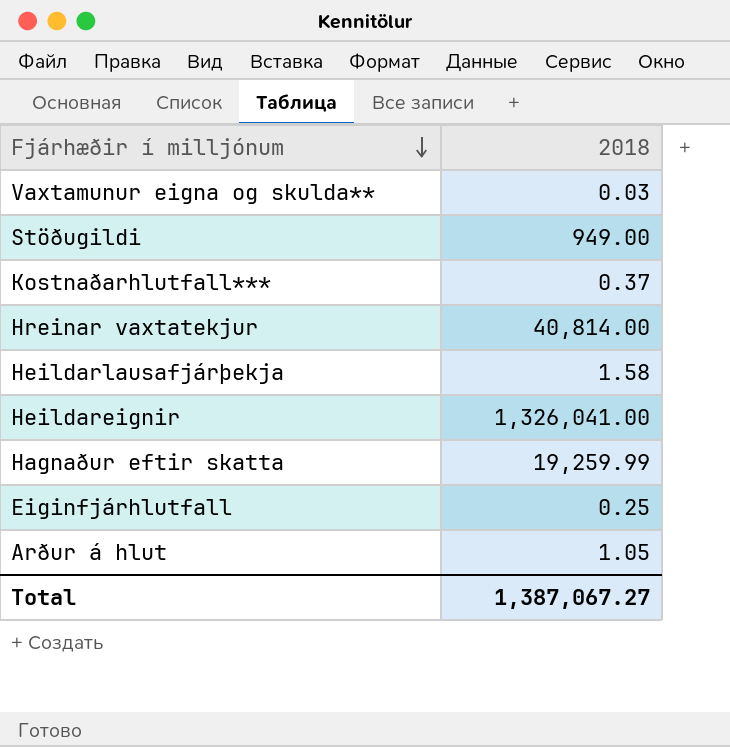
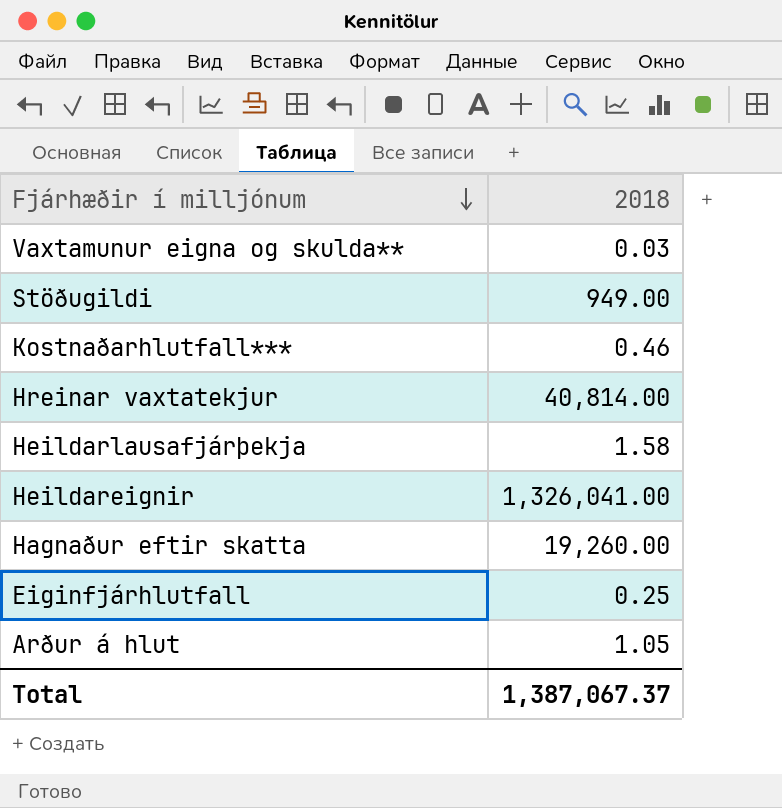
Kostnaðarhlutfall*** | 2018: 0.37 -> 0.46
Hagnaður eftir skatta | 2018: 19,259.99 -> 19,260.00
Total | 2018: 1,387,067.27 -> 1,387,067.37

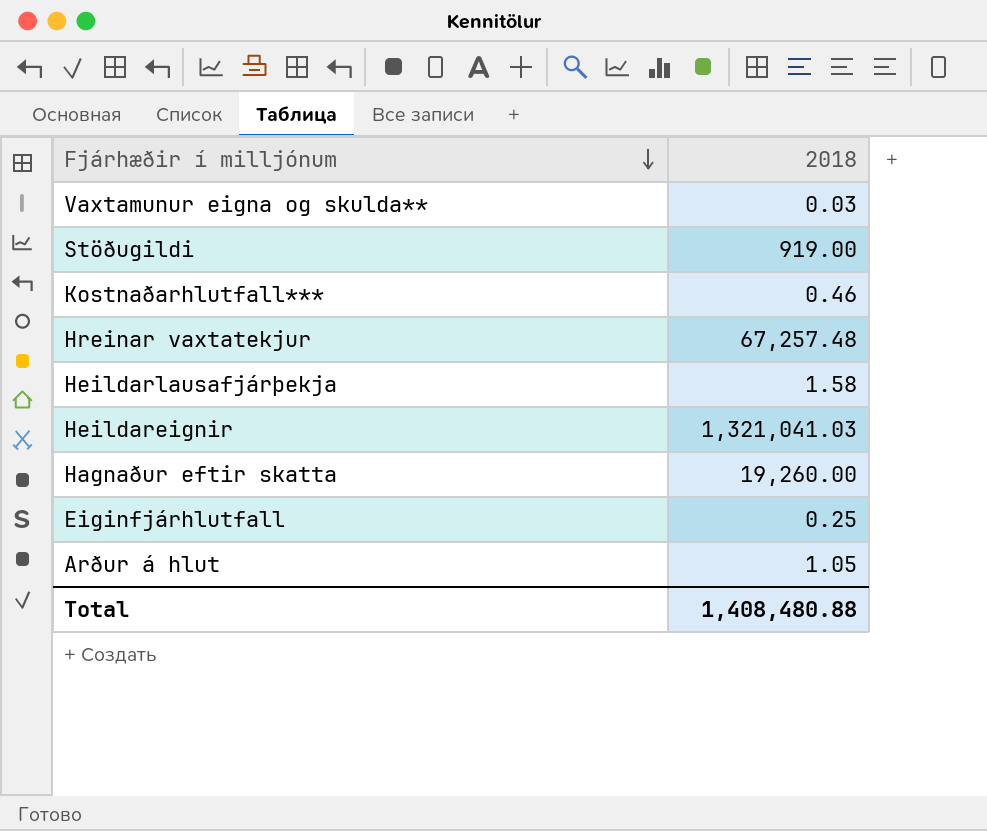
Stöðugildi | 2018: 949.00 -> 919.00
Hreinar vaxtatekjur | 2018: 40,814.00 -> 67,257.48
Heildareignir | 2018: 1,326,041.00 -> 1,321,041.03
Total | 2018: 1,387,067.37 -> 1,408,480.88

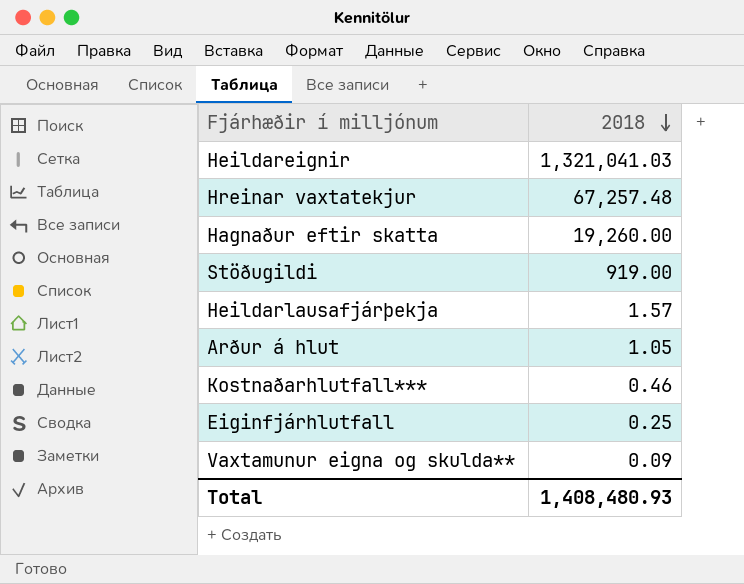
row order: Fjárhæðir í milljónum descending -> 2018 descending
Heildarlausafjárþekja | 2018: 1.58 -> 1.57
Vaxtamunur eigna og skulda** | 2018: 0.03 -> 0.09
Total | 2018: 1,408,480.88 -> 1,408,480.93

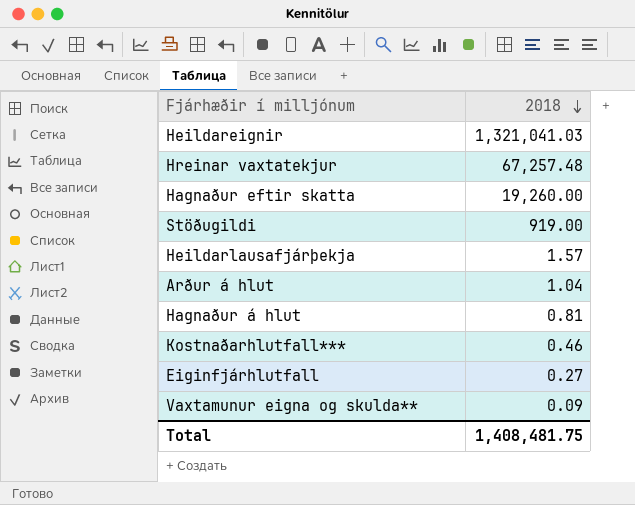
Arður á hlut | 2018: 1.05 -> 1.04
row Hagnaður á hlut: none -> 0.81
Eiginfjárhlutfall | 2018: 0.25 -> 0.27
Total | 2018: 1,408,480.93 -> 1,408,481.75

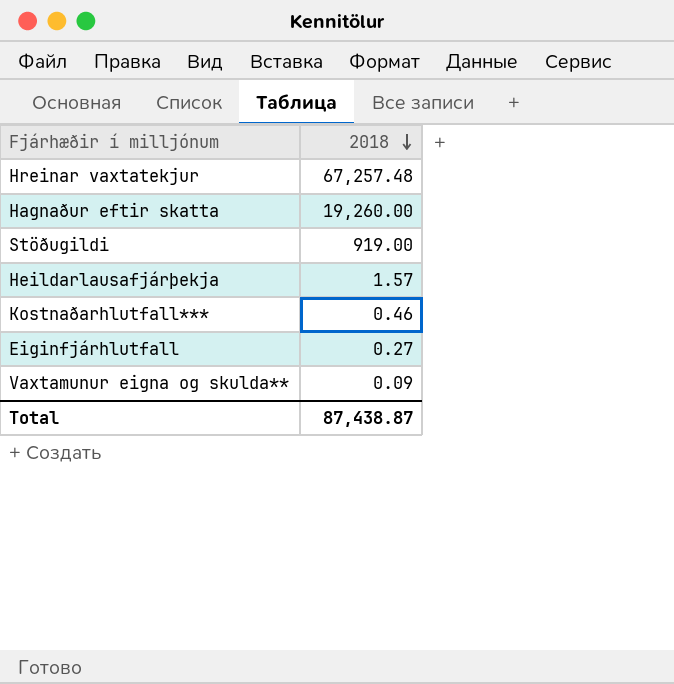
row Heildareignir: 1,321,041.03 -> none
row Arður á hlut: 1.04 -> none
row Hagnaður á hlut: 0.81 -> none
Total | 2018: 1,408,481.75 -> 87,438.87

